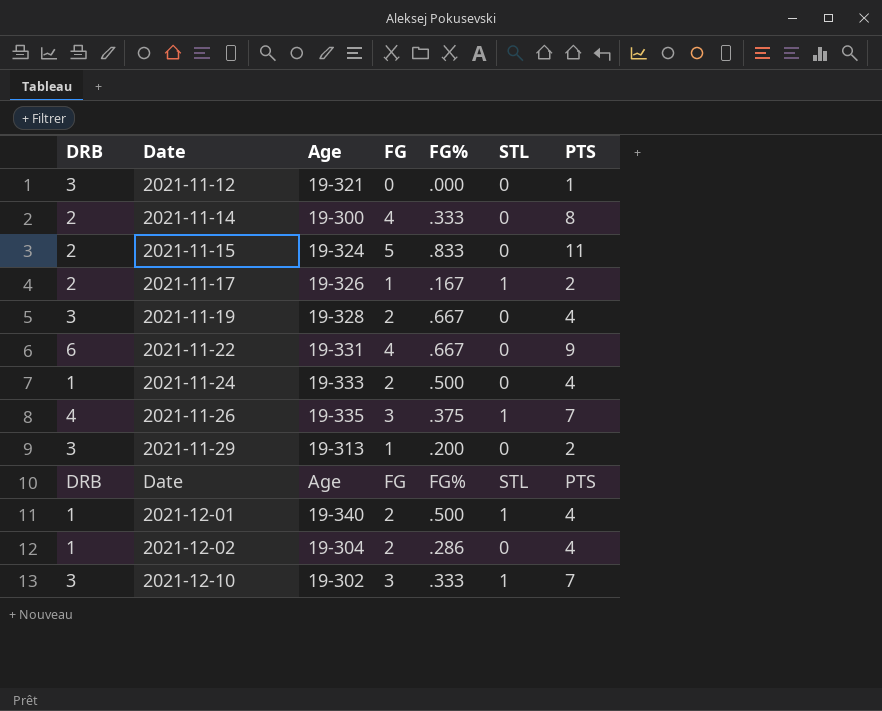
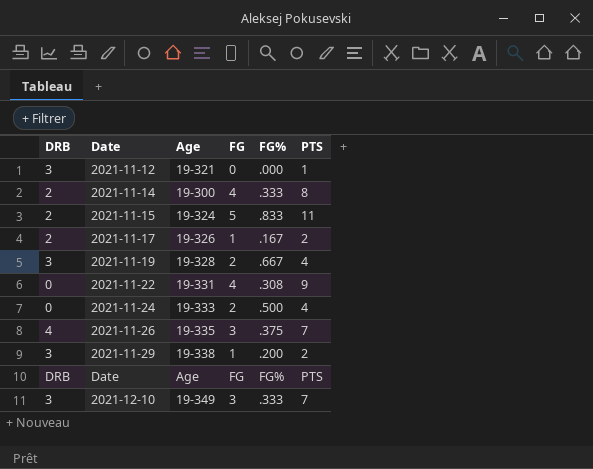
column STL | position: 6 -> none
row 2021-12-01: 1 | 19-340 | 2 | .500 | 1 | 4 -> none
row 2021-12-02: 1 | 19-304 | 2 | .286 | 0 | 4 -> none
2021-11-22 | DRB: 6 -> 0
2021-11-22 | FG%: .667 -> .308
2021-11-24 | DRB: 1 -> 0
2021-11-29 | Age: 19-313 -> 19-338
2021-12-10 | Age: 19-302 -> 19-349

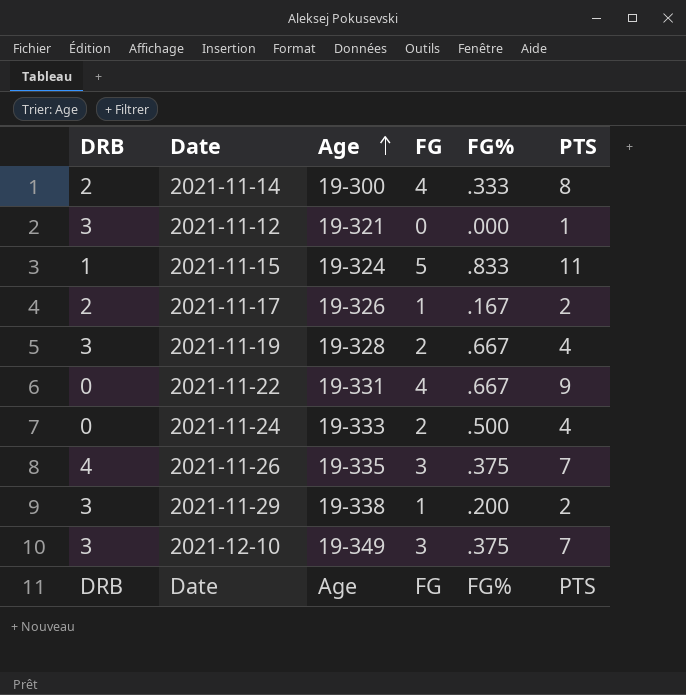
row order: none -> Age ascending
2021-11-15 | DRB: 2 -> 1
2021-11-22 | FG%: .308 -> .667
2021-12-10 | FG%: .333 -> .375

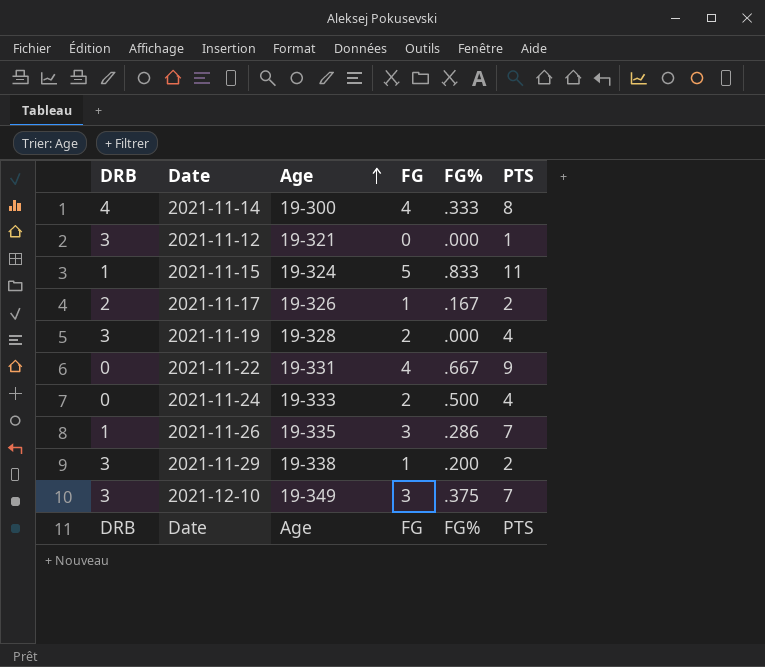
2021-11-14 | DRB: 2 -> 4
2021-11-19 | FG%: .667 -> .000
2021-11-26 | DRB: 4 -> 1
2021-11-26 | FG%: .375 -> .286

